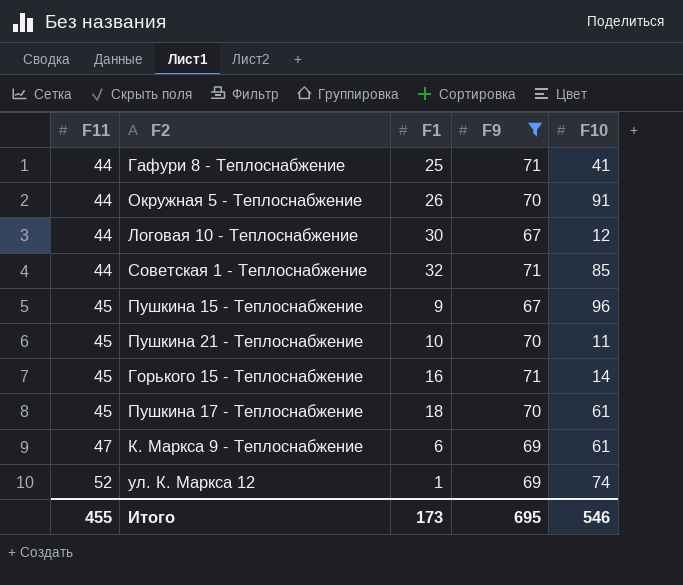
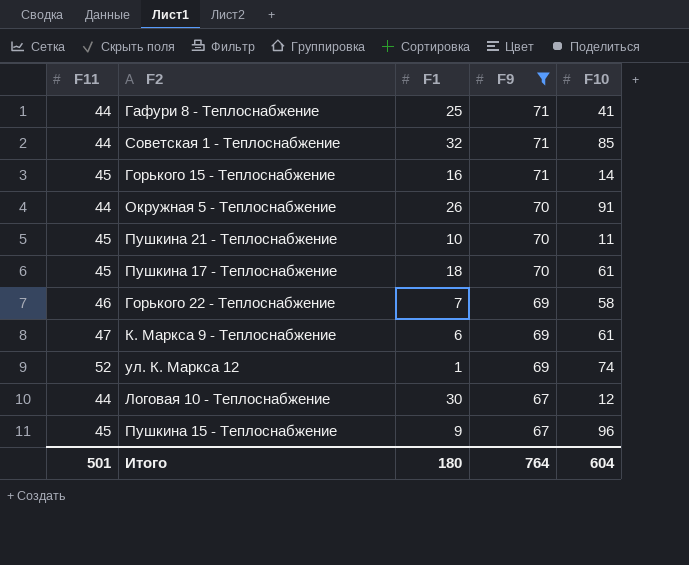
row order: F11 ascending -> F9 descending
row Горького 22 - Теплоснабжение: none -> 46 | 7 | 69 | 58
Итого | F11: 455 -> 501
Итого | F1: 173 -> 180
Итого | F9: 695 -> 764
Итого | F10: 546 -> 604

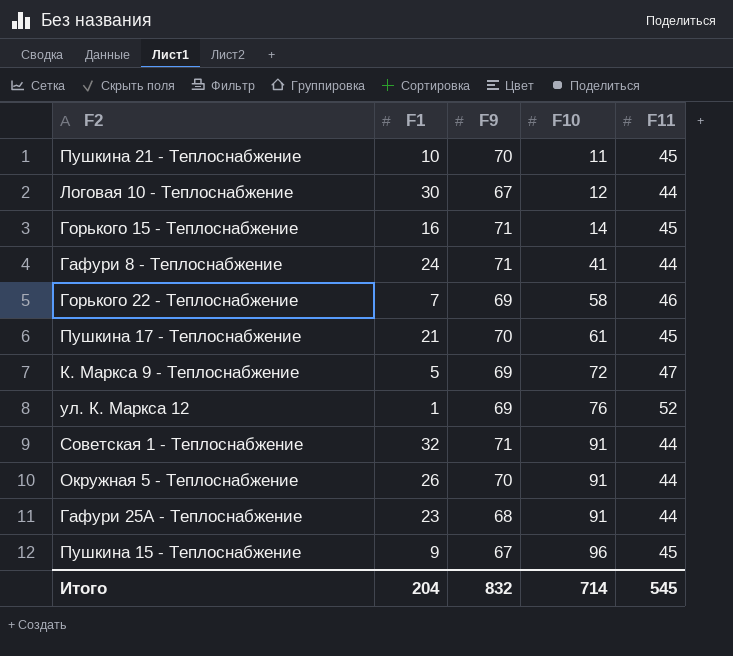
filter: F9 != 68 -> none
row order: F9 descending -> F10 ascending
column F11 | position: 1 -> 5
Гафури 8 - Теплоснабжение | F1: 25 -> 24
Пушкина 17 - Теплоснабжение | F1: 18 -> 21
К. Маркса 9 - Теплоснабжение | F1: 6 -> 5
К. Маркса 9 - Теплоснабжение | F10: 61 -> 72
ул. К. Маркса 12 | F10: 74 -> 76
Советская 1 - Теплоснабжение | F10: 85 -> 91
Итого | F1: 180 -> 204
Итого | F9: 764 -> 832
Итого | F10: 604 -> 714
Итого | F11: 501 -> 545

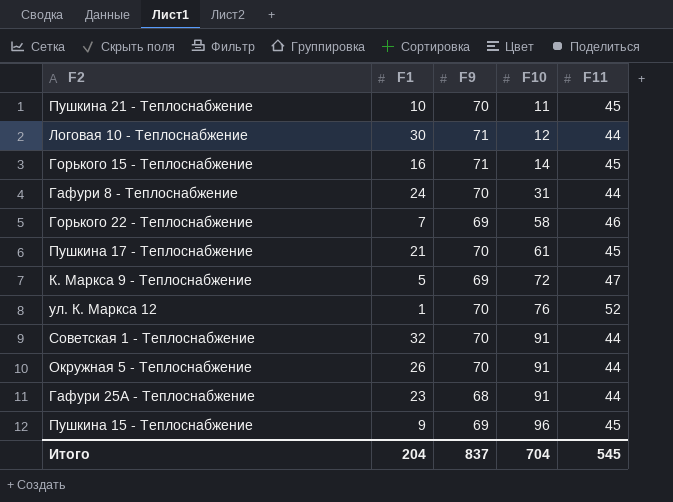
Логовая 10 - Теплоснабжение | F9: 67 -> 71
Гафури 8 - Теплоснабжение | F9: 71 -> 70
Гафури 8 - Теплоснабжение | F10: 41 -> 31
ул. К. Маркса 12 | F9: 69 -> 70
Советская 1 - Теплоснабжение | F9: 71 -> 70
Пушкина 15 - Теплоснабжение | F9: 67 -> 69
Итого | F9: 832 -> 837
Итого | F10: 714 -> 704

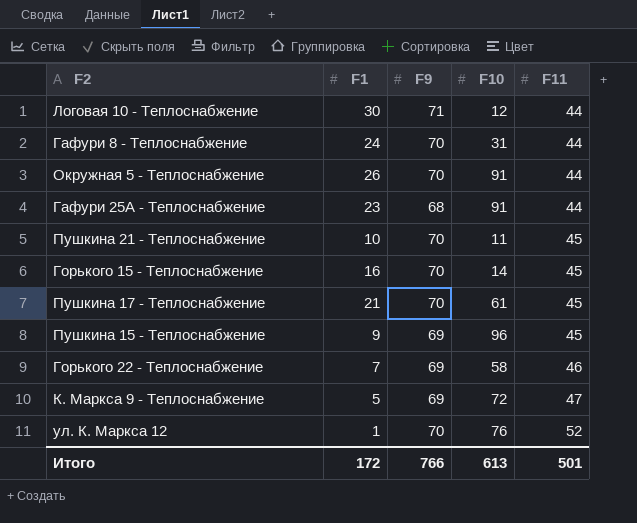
row order: F10 ascending -> F11 ascending
row Советская 1 - Теплоснабжение: 32 | 70 | 91 | 44 -> none
Горького 15 - Теплоснабжение | F9: 71 -> 70
Итого | F1: 204 -> 172
Итого | F9: 837 -> 766
Итого | F10: 704 -> 613
Итого | F11: 545 -> 501

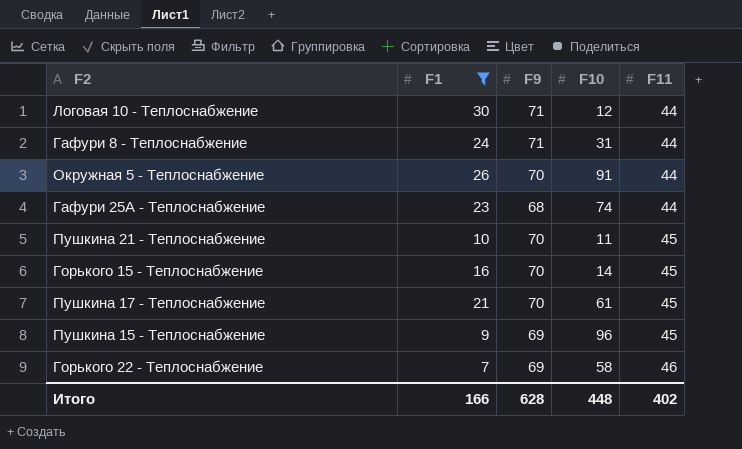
filter: none -> F1 >= 7
Гафури 8 - Теплоснабжение | F9: 70 -> 71
Гафури 25А - Теплоснабжение | F10: 91 -> 74
Итого | F1: 172 -> 166
Итого | F9: 766 -> 628
Итого | F10: 613 -> 448
Итого | F11: 501 -> 402

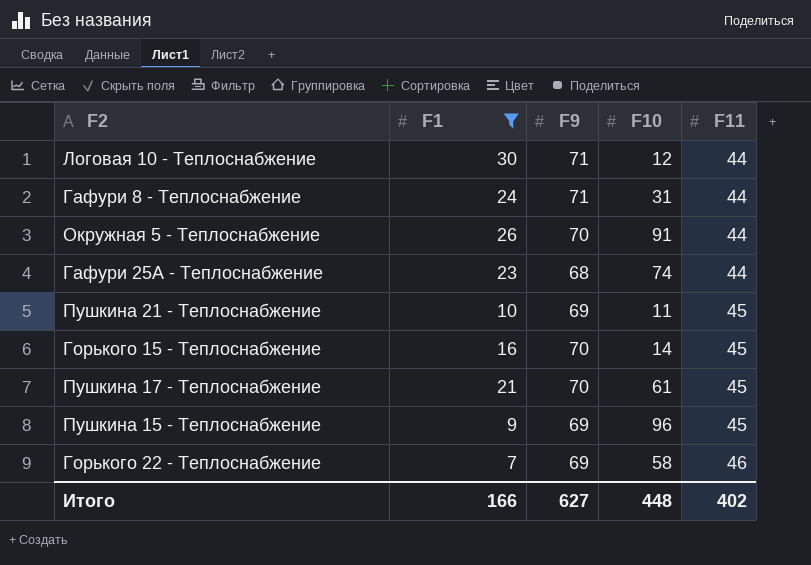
Пушкина 21 - Теплоснабжение | F9: 70 -> 69
Итого | F9: 628 -> 627

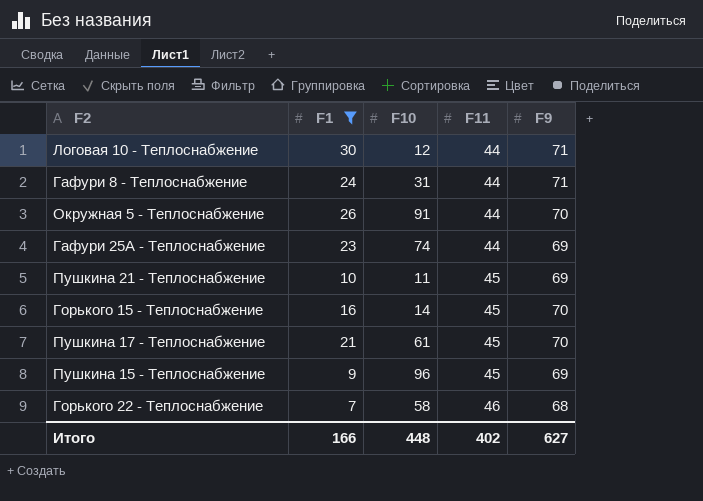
column F9 | position: 3 -> 5
Гафури 25А - Теплоснабжение | F9: 68 -> 69
Горького 22 - Теплоснабжение | F9: 69 -> 68

